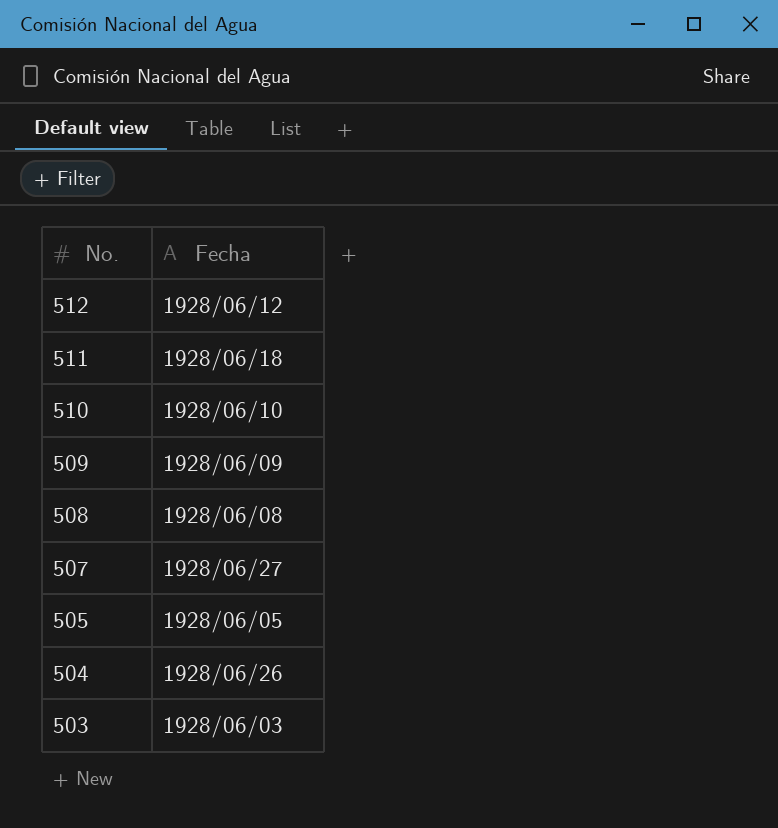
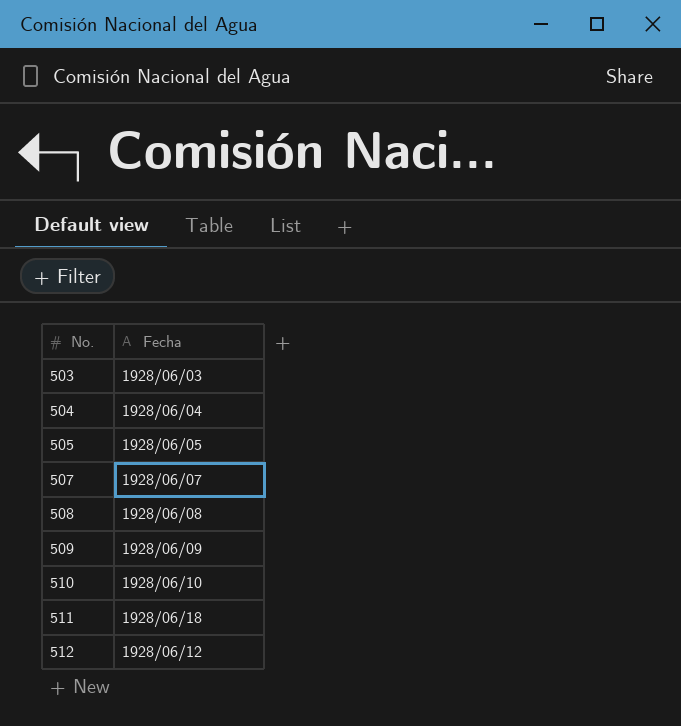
row order: No. descending -> No. ascending
504 | Fecha: 1928/06/26 -> 1928/06/04
507 | Fecha: 1928/06/27 -> 1928/06/07

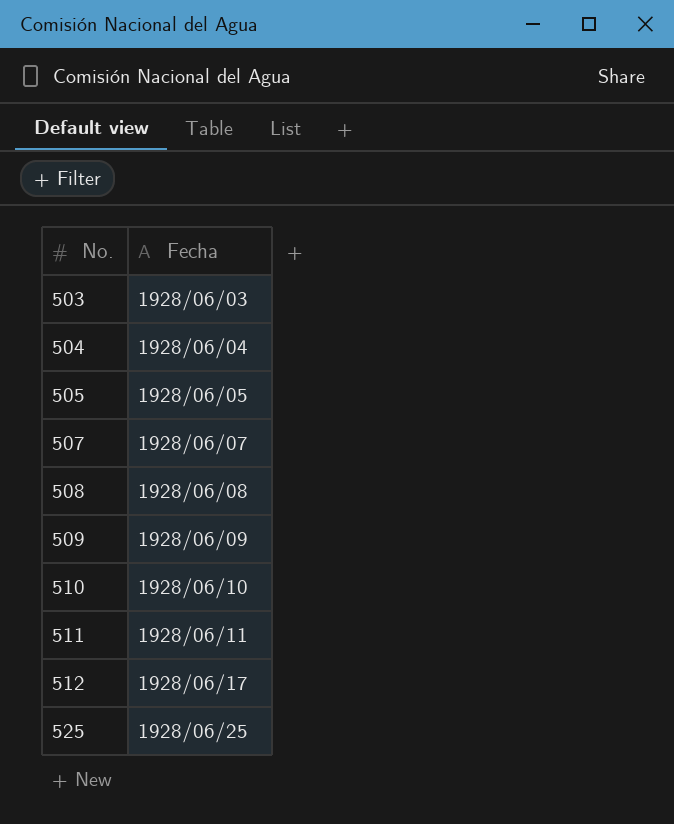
511 | Fecha: 1928/06/18 -> 1928/06/11
512 | Fecha: 1928/06/12 -> 1928/06/17
row 525: none -> 1928/06/25

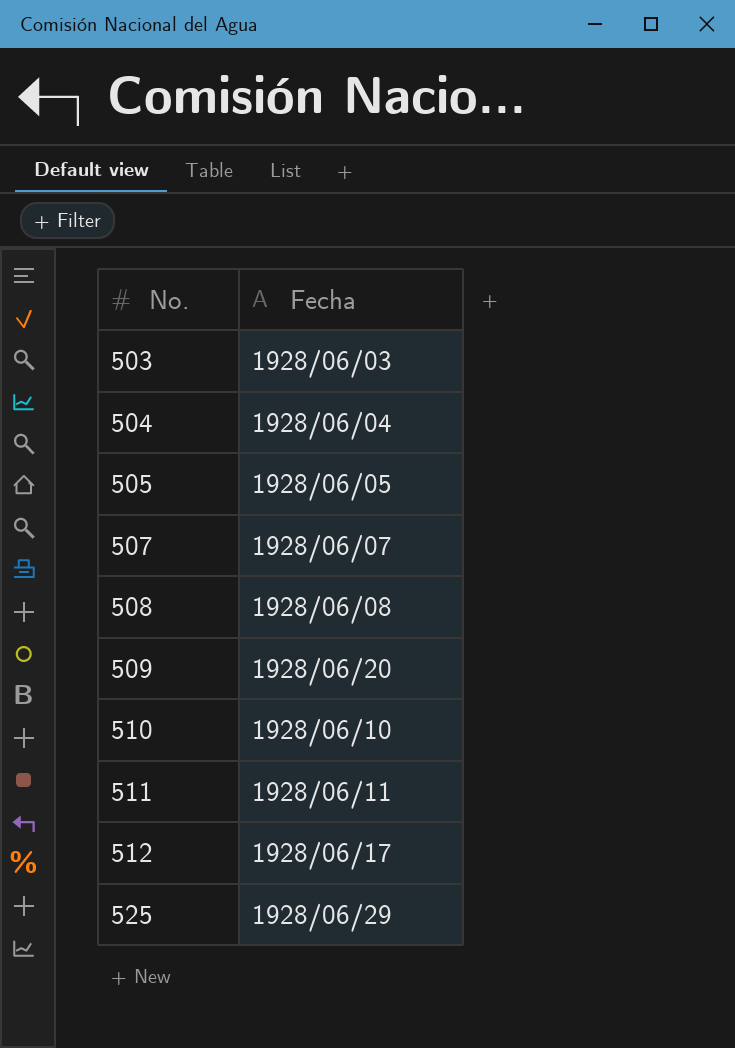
509 | Fecha: 1928/06/09 -> 1928/06/20
525 | Fecha: 1928/06/25 -> 1928/06/29

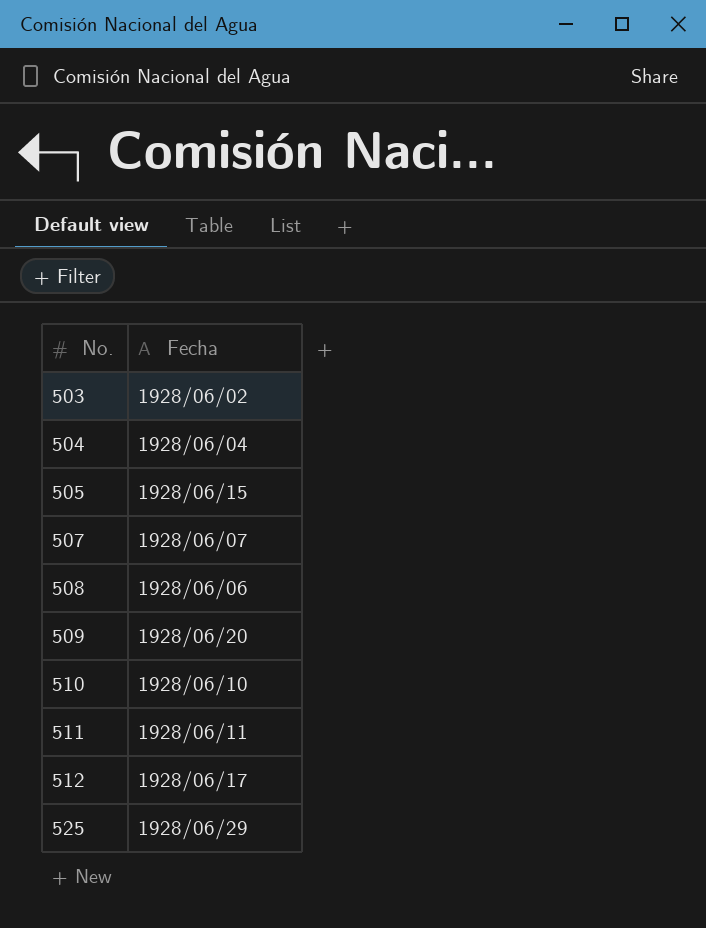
503 | Fecha: 1928/06/03 -> 1928/06/02
505 | Fecha: 1928/06/05 -> 1928/06/15
508 | Fecha: 1928/06/08 -> 1928/06/06

